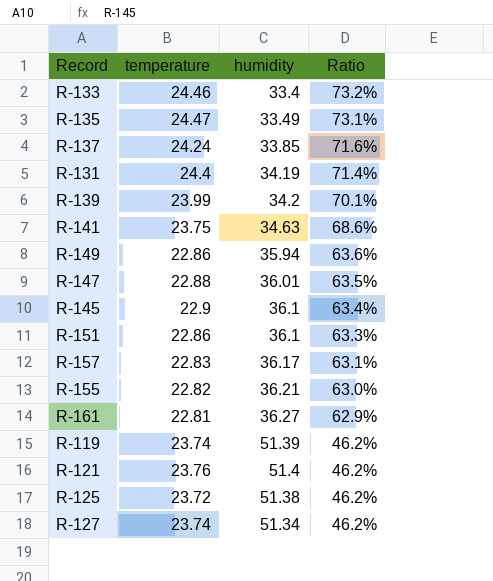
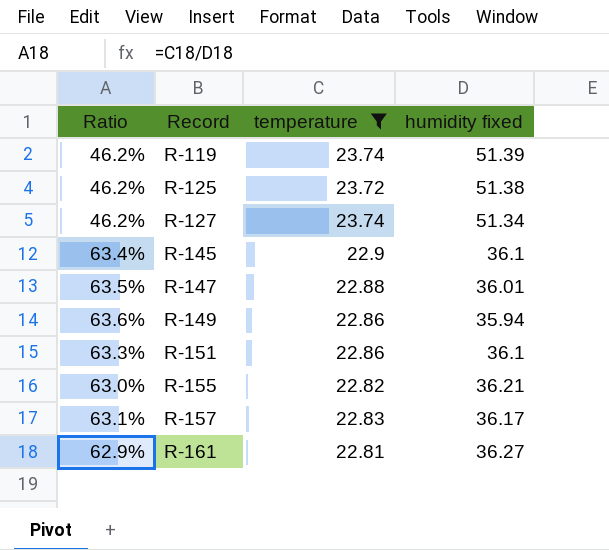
filter: none -> temperature <= 23.74
row order: Ratio descending -> Record ascending
column Ratio | position: 4 -> 1
column name: humidity -> humidity fixed

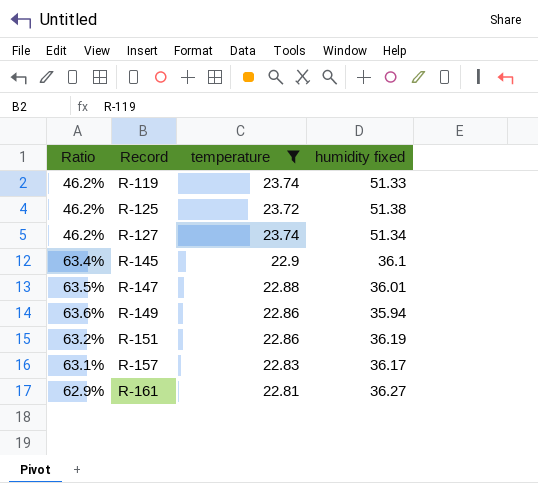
row R-155: 63.0% | 22.82 | 36.21 -> none
R-119 | humidity fixed: 51.39 -> 51.33
R-151 | Ratio: 63.3% -> 63.2%
R-151 | humidity fixed: 36.1 -> 36.19

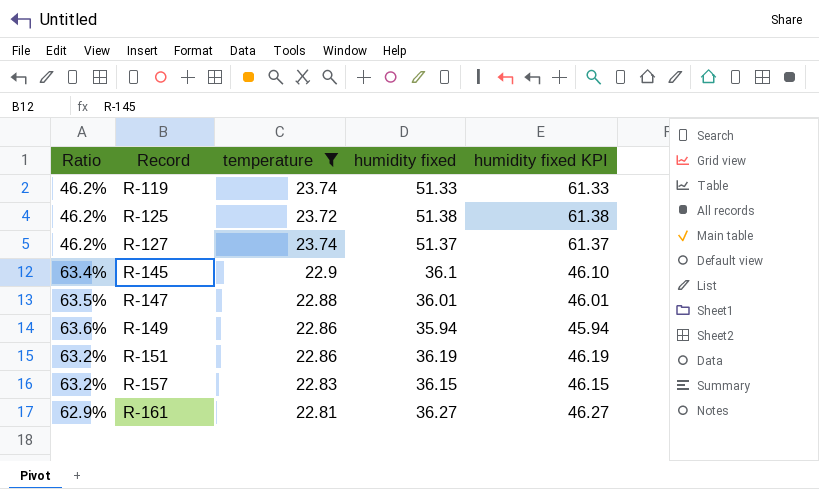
column humidity fixed KPI | formula: none -> [humidity fixed] + 10
R-127 | humidity fixed: 51.34 -> 51.37
R-157 | Ratio: 63.1% -> 63.2%
R-157 | humidity fixed: 36.17 -> 36.15

